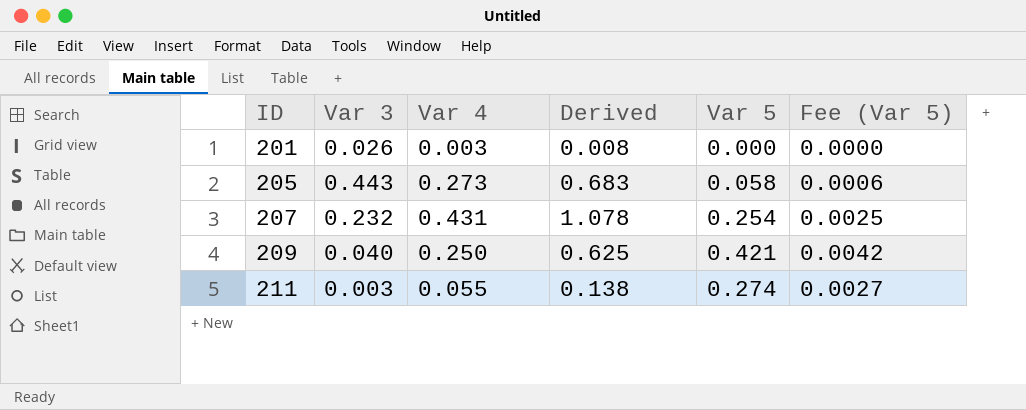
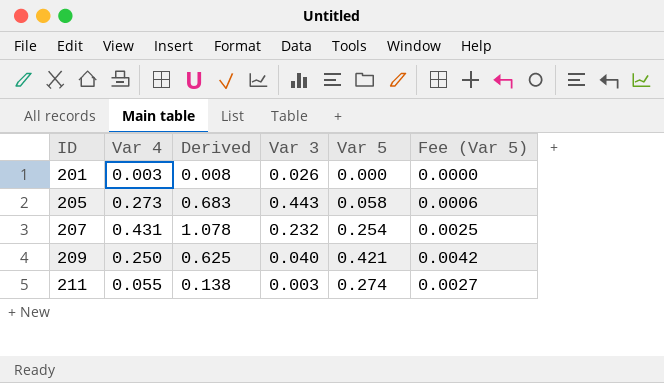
column Var 3 | position: 2 -> 4

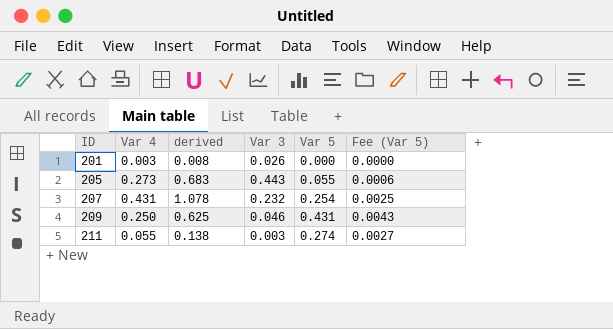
column name: Derived -> derived
205 | Var 5: 0.058 -> 0.055
209 | Var 3: 0.040 -> 0.046
209 | Var 5: 0.421 -> 0.431
209 | Fee (Var 5): 0.0042 -> 0.0043

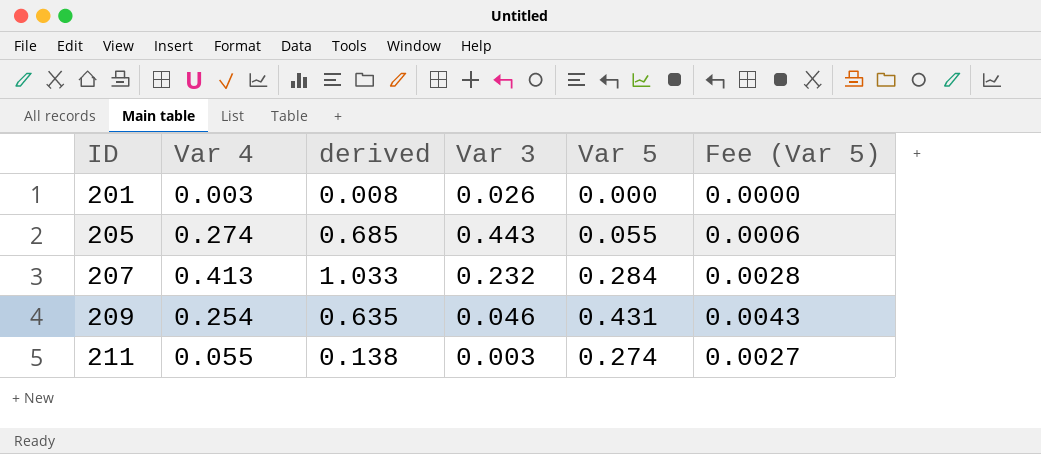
205 | Var 4: 0.273 -> 0.274
205 | derived: 0.683 -> 0.685
207 | Var 4: 0.431 -> 0.413
207 | derived: 1.078 -> 1.033
207 | Var 5: 0.254 -> 0.284
207 | Fee (Var 5): 0.0025 -> 0.0028
209 | Var 4: 0.250 -> 0.254
209 | derived: 0.625 -> 0.635

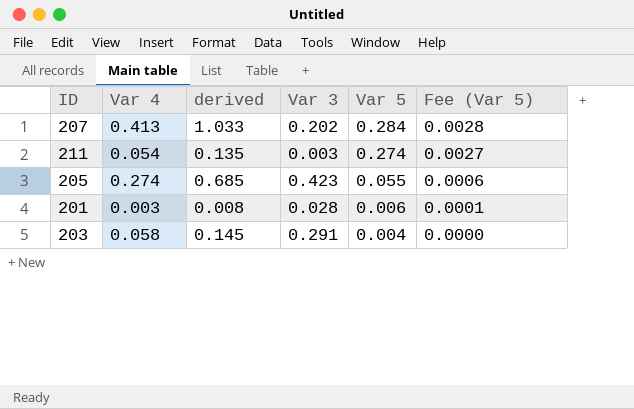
row order: ID ascending -> Var 5 descending
row 209: 0.254 | 0.635 | 0.046 | 0.431 | 0.0043 -> none
207 | Var 3: 0.232 -> 0.202
211 | Var 4: 0.055 -> 0.054
211 | derived: 0.138 -> 0.135
205 | Var 3: 0.443 -> 0.423
201 | Var 3: 0.026 -> 0.028
201 | Var 5: 0.000 -> 0.006
201 | Fee (Var 5): 0.0000 -> 0.0001
row 203: none -> 0.058 | 0.145 | 0.291 | 0.004 | 0.0000

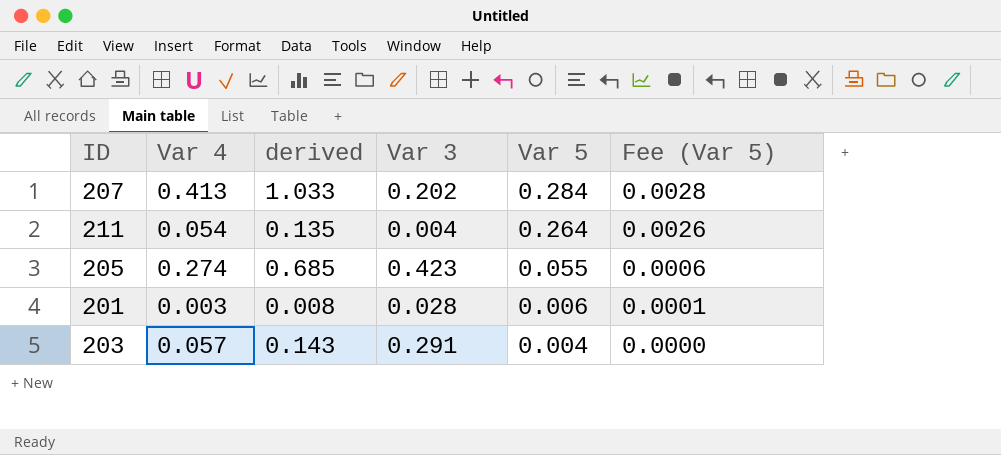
211 | Var 3: 0.003 -> 0.004
211 | Var 5: 0.274 -> 0.264
211 | Fee (Var 5): 0.0027 -> 0.0026
203 | Var 4: 0.058 -> 0.057
203 | derived: 0.145 -> 0.143

